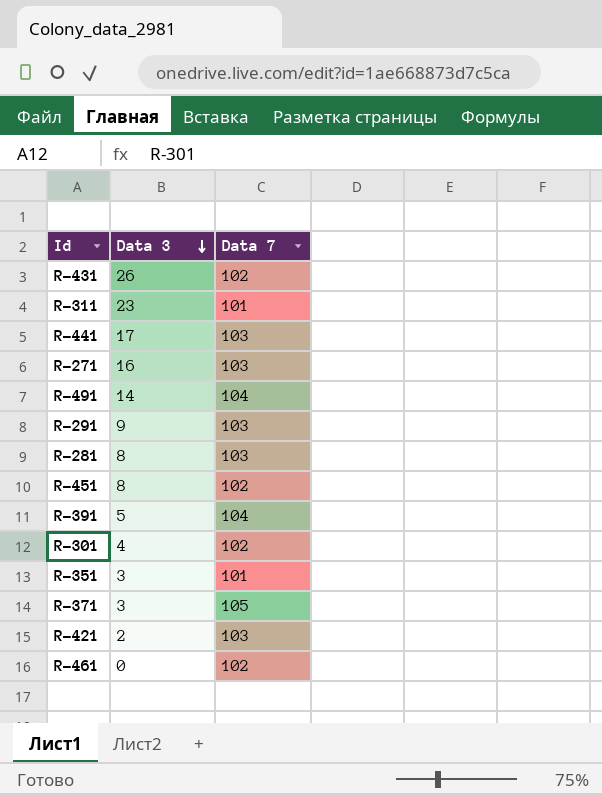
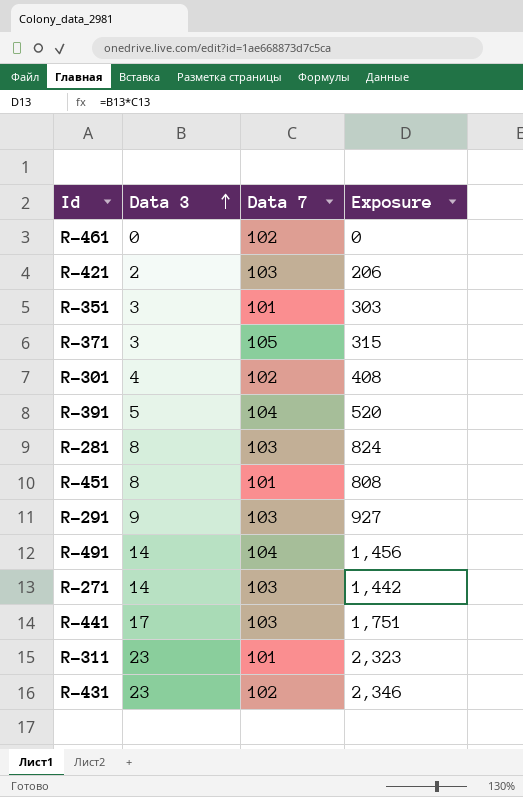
row order: Data 3 descending -> Data 3 ascending
column Exposure | formula: none -> [Data 3] * [Data 7]
R-451 | Data 7: 102 -> 101
R-271 | Data 3: 16 -> 14
R-431 | Data 3: 26 -> 23

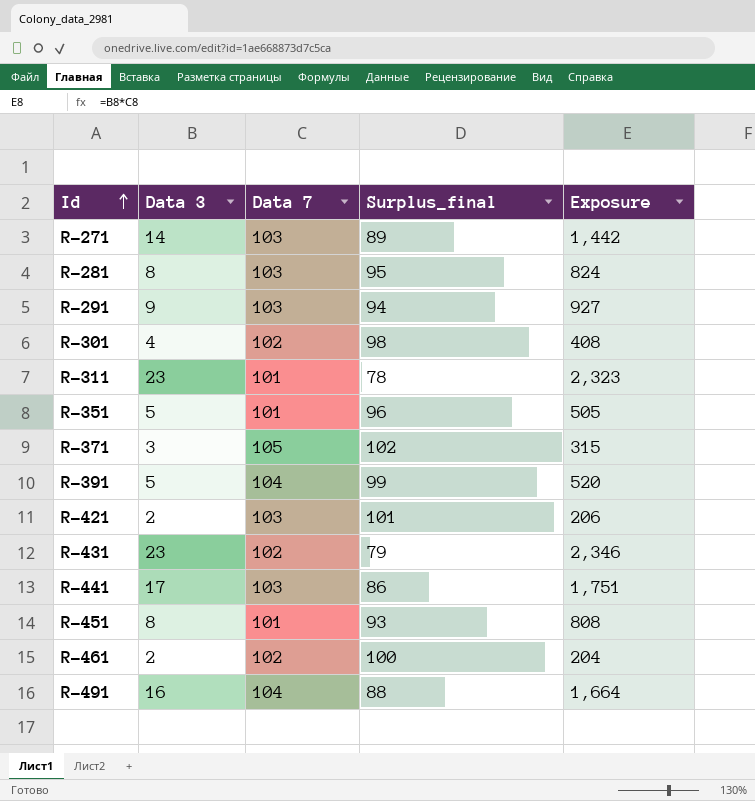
row order: Data 3 ascending -> Id ascending
column Surplus_final | formula: none -> [Data 7] - [Data 3]
R-351 | Data 3: 3 -> 5
R-351 | Exposure: 303 -> 505
R-461 | Data 3: 0 -> 2
R-461 | Exposure: 0 -> 204
R-491 | Data 3: 14 -> 16
R-491 | Exposure: 1,456 -> 1,664

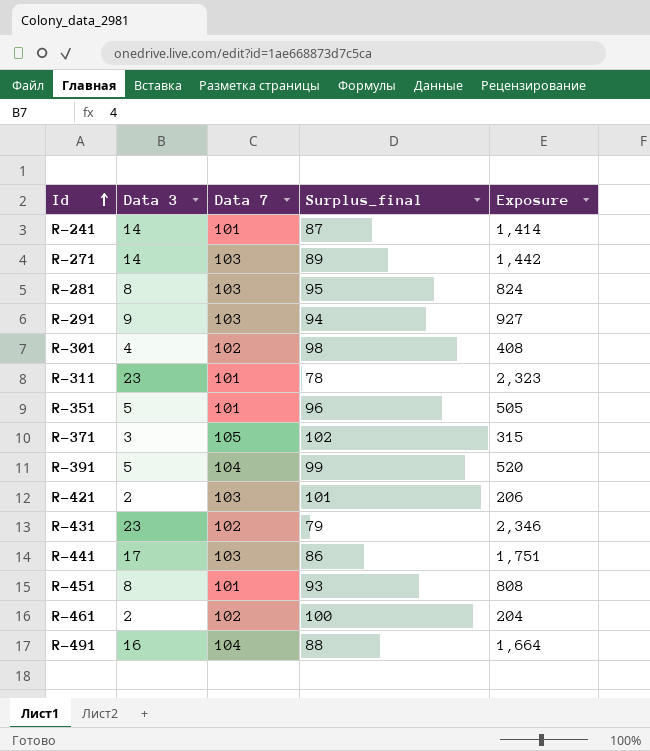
row R-241: none -> 14 | 101 | 87 | 1,414

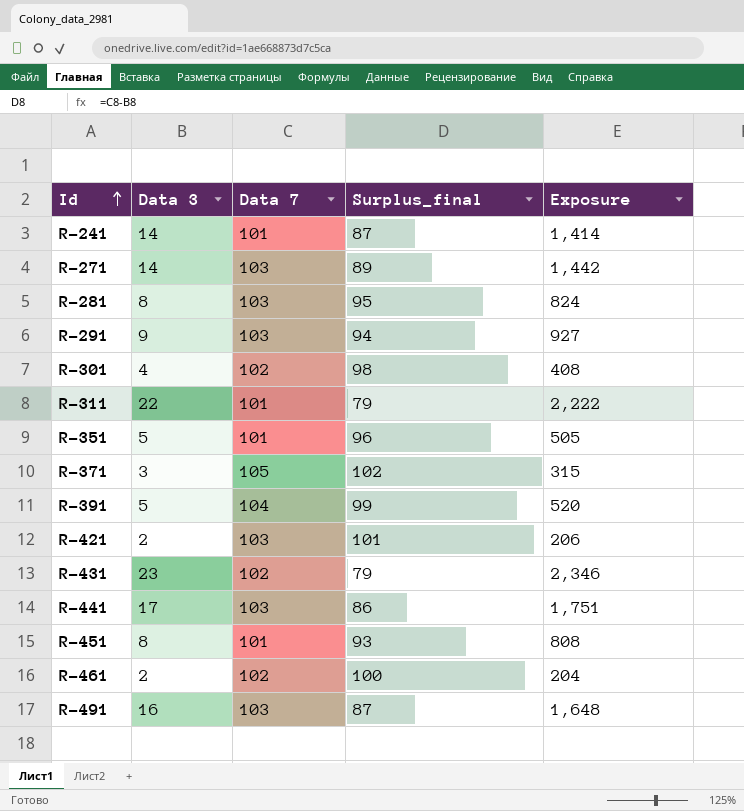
R-311 | Data 3: 23 -> 22
R-311 | Surplus_final: 78 -> 79
R-311 | Exposure: 2,323 -> 2,222
R-491 | Data 7: 104 -> 103
R-491 | Surplus_final: 88 -> 87
R-491 | Exposure: 1,664 -> 1,648

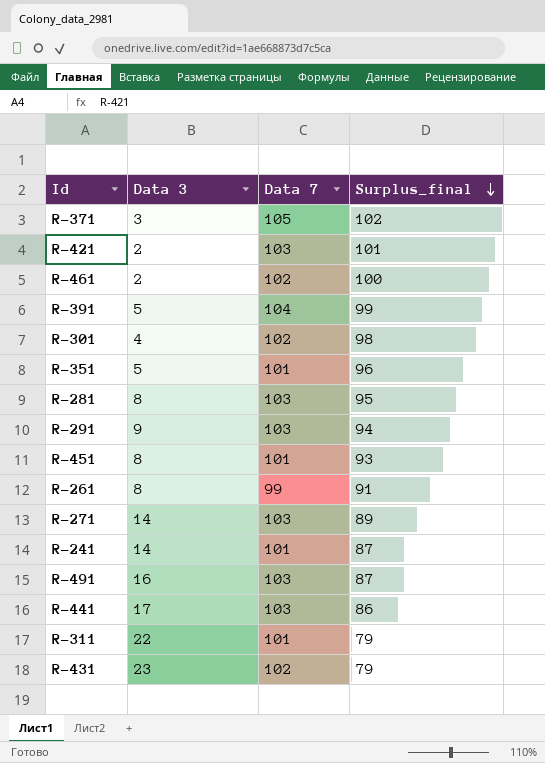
row order: Id ascending -> Surplus_final descending
column Exposure | formula: [Data 3] * [Data 7] -> none
row R-261: none -> 8 | 99 | 91

